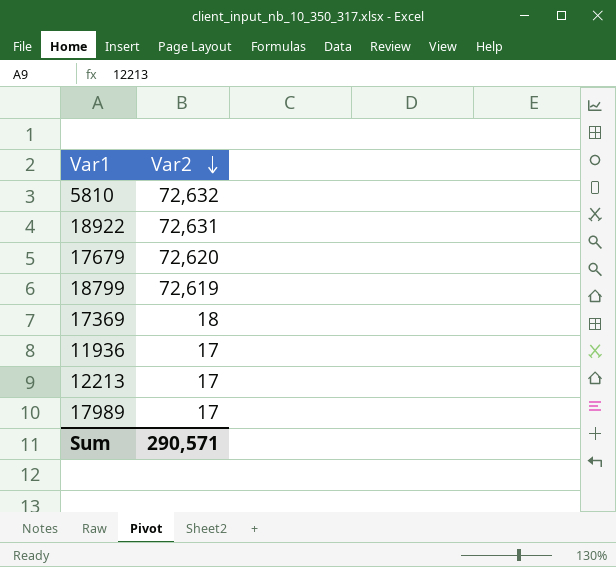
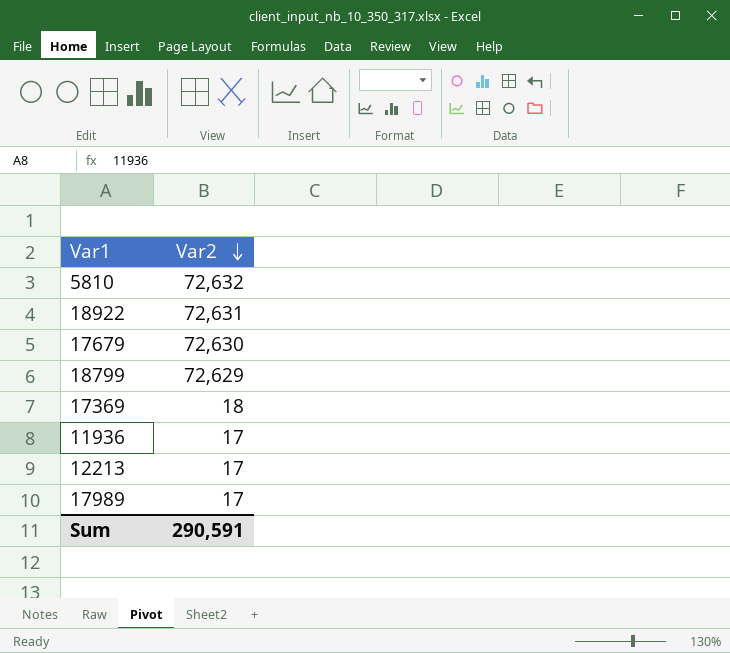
17679 | Var2: 72,620 -> 72,630
18799 | Var2: 72,619 -> 72,629
Sum | Var2: 290,571 -> 290,591

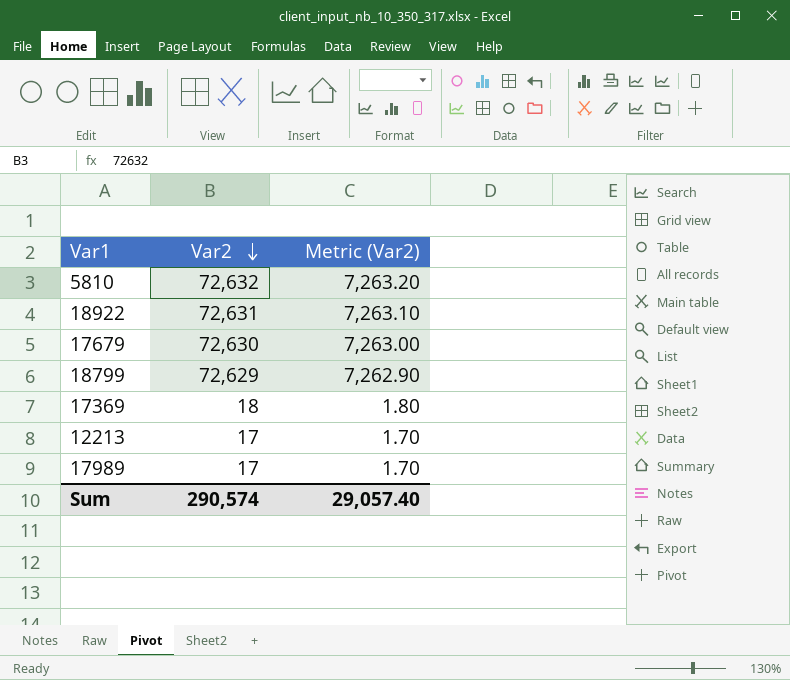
column Metric (Var2) | formula: none -> [Var2] * 0.1
row 11936: 17 -> none
Sum | Var2: 290,591 -> 290,574

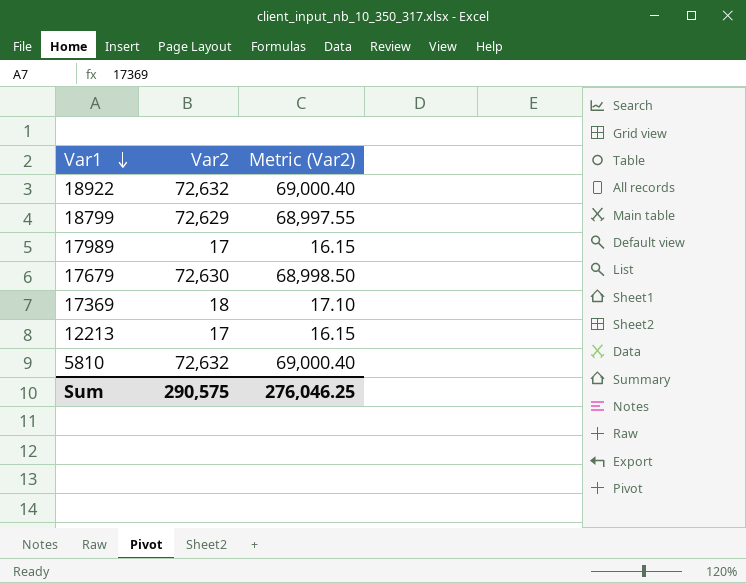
row order: Var2 descending -> Var1 descending
column Metric (Var2) | formula: [Var2] * 0.1 -> [Var2] * 0.95
18922 | Var2: 72,631 -> 72,632
Sum | Var2: 290,574 -> 290,575
Sum | Metric (Var2): 29,057.40 -> 276,046.25

